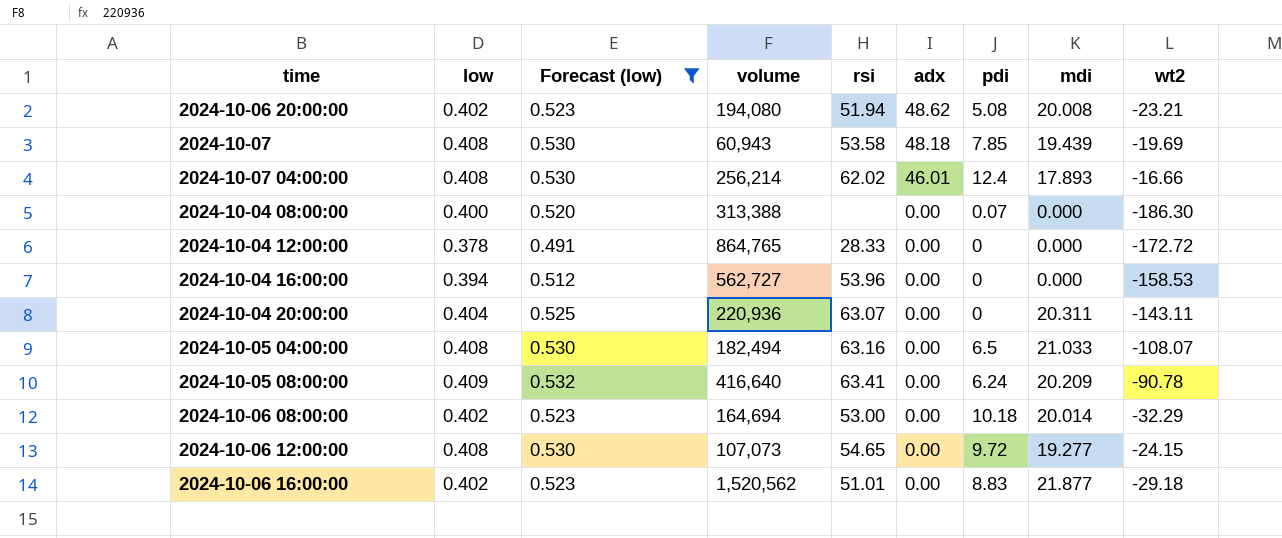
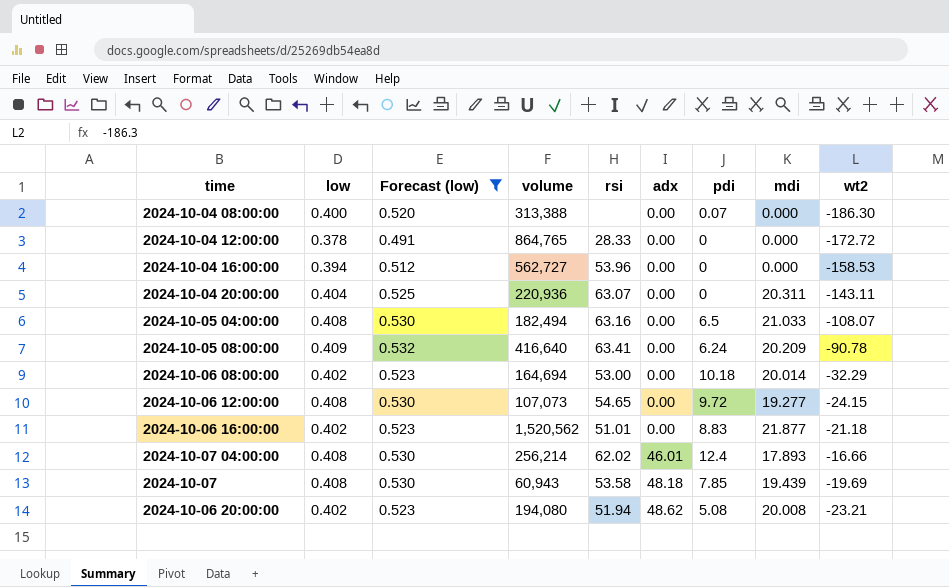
row order: adx descending -> adx ascending
2024-10-06 16:00:00 | wt2: -29.18 -> -21.18

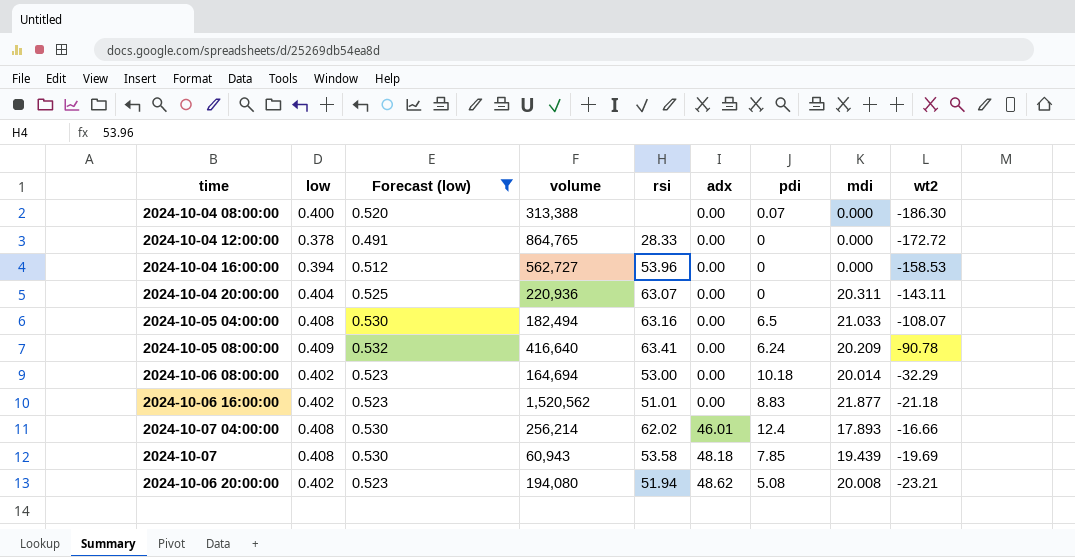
row 2024-10-06 12:00:00: 0.408 | 0.530 | 107,073 | 54.65 | 0.00 | 9.72 | 19.277 | -24.15 -> none

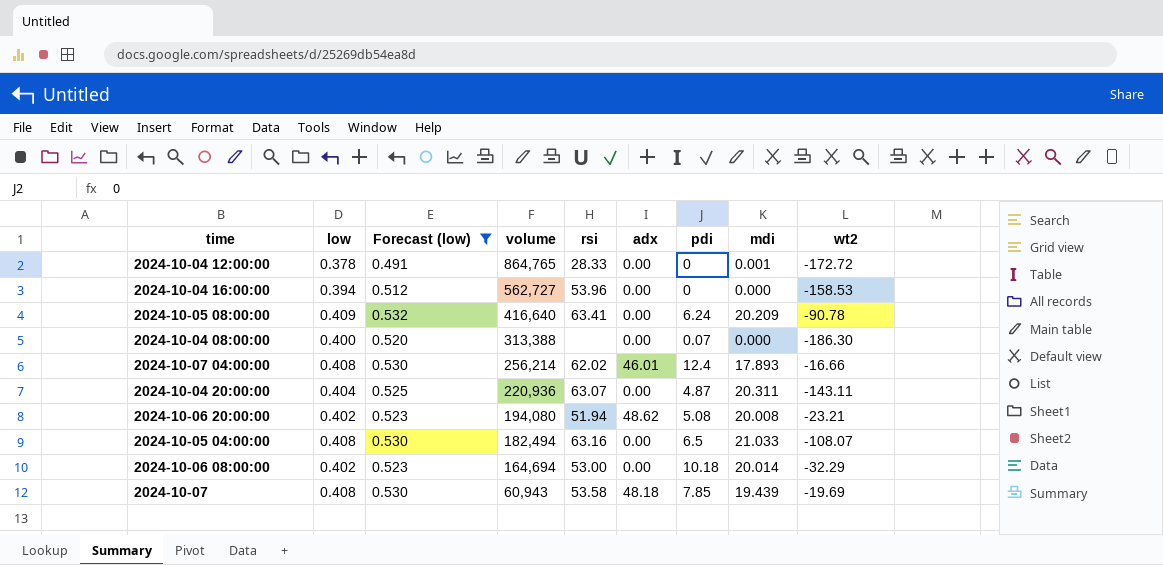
row order: adx ascending -> volume descending
row 2024-10-06 16:00:00: 0.402 | 0.523 | 1,520,562 | 51.01 | 0.00 | 8.83 | 21.877 | -21.18 -> none
2024-10-04 12:00:00 | mdi: 0.000 -> 0.001
2024-10-04 20:00:00 | pdi: 0 -> 4.87

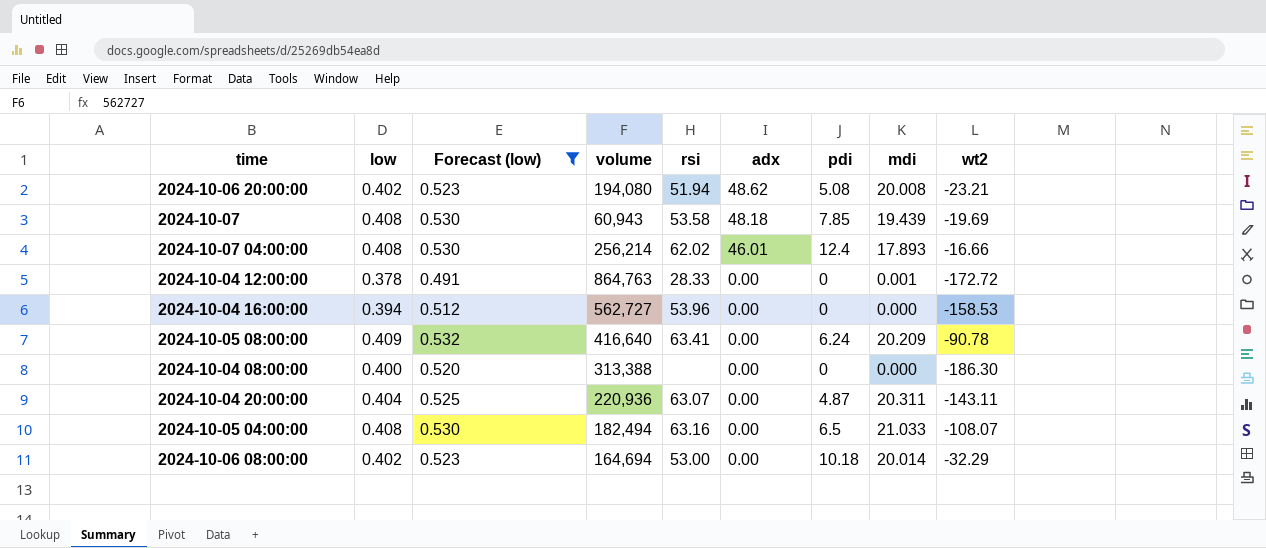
row order: volume descending -> adx descending
2024-10-04 12:00:00 | volume: 864,765 -> 864,763
2024-10-04 08:00:00 | pdi: 0.07 -> 0

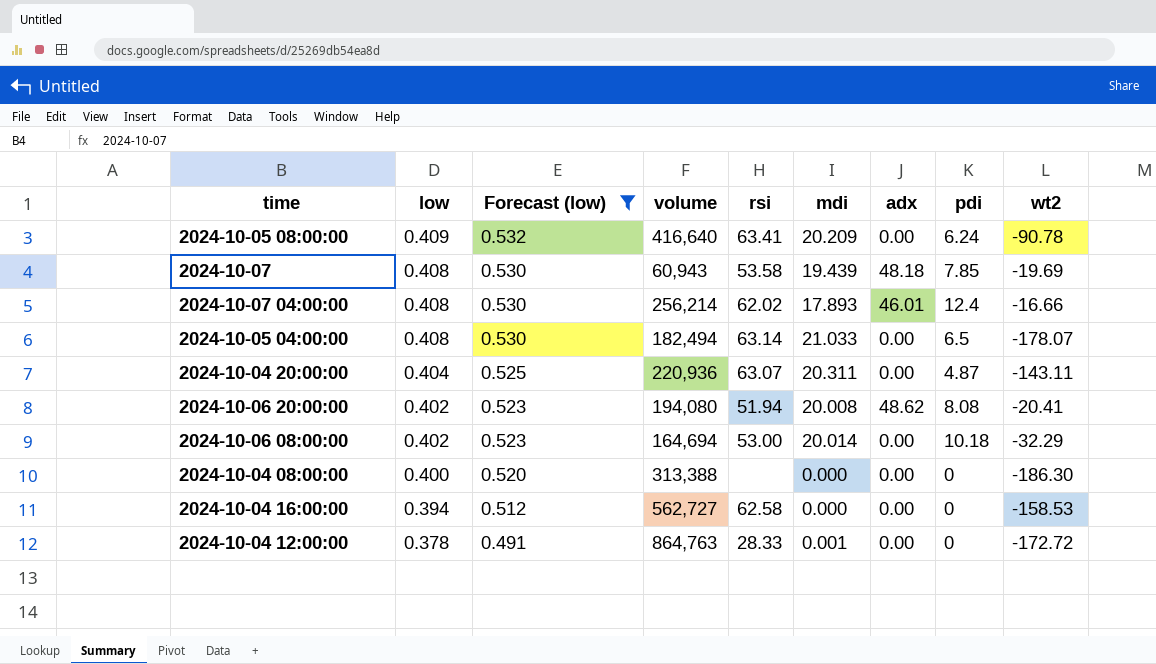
row order: adx descending -> low descending
column mdi | position: 8 -> 6
2024-10-05 04:00:00 | rsi: 63.16 -> 63.14
2024-10-05 04:00:00 | wt2: -108.07 -> -178.07
2024-10-06 20:00:00 | pdi: 5.08 -> 8.08
2024-10-06 20:00:00 | wt2: -23.21 -> -20.41
2024-10-04 16:00:00 | rsi: 53.96 -> 62.58

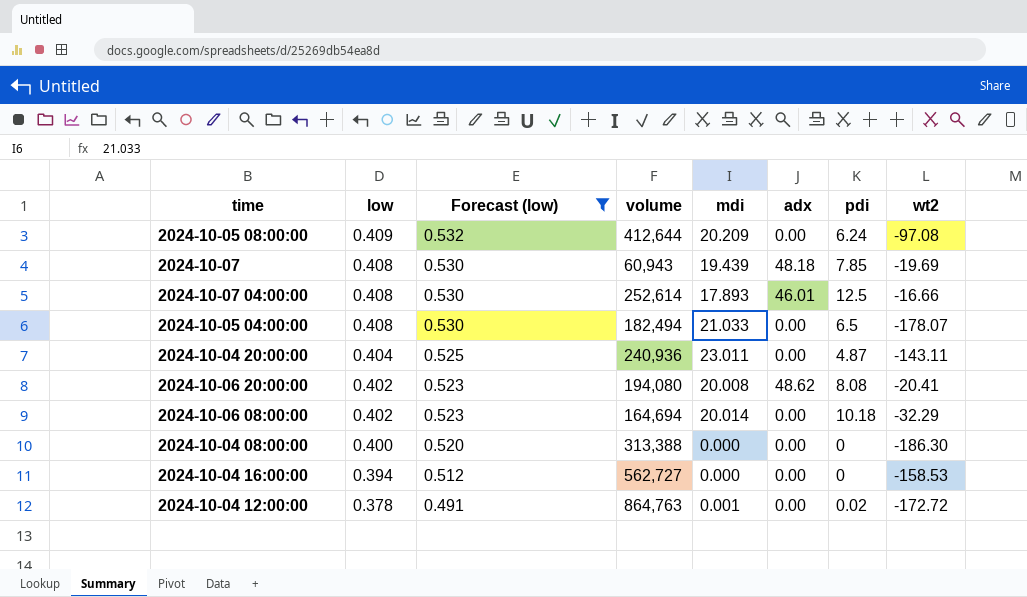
column rsi | position: 5 -> none
2024-10-05 08:00:00 | volume: 416,640 -> 412,644
2024-10-05 08:00:00 | wt2: -90.78 -> -97.08
2024-10-07 04:00:00 | volume: 256,214 -> 252,614
2024-10-07 04:00:00 | pdi: 12.4 -> 12.5
2024-10-04 20:00:00 | volume: 220,936 -> 240,936
2024-10-04 20:00:00 | mdi: 20.311 -> 23.011
2024-10-04 12:00:00 | pdi: 0 -> 0.02

